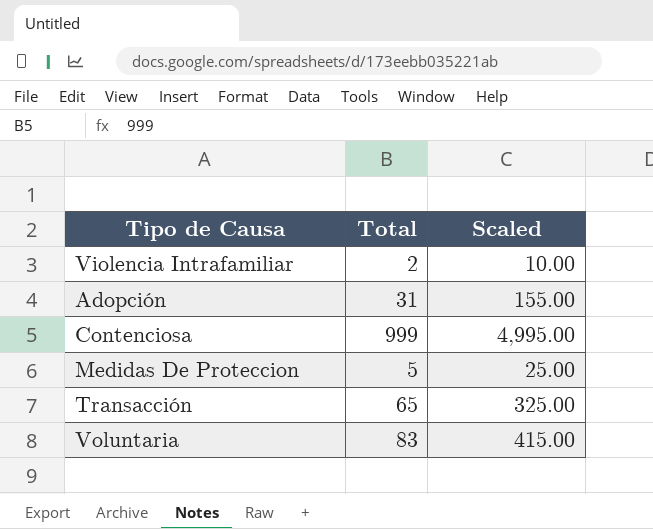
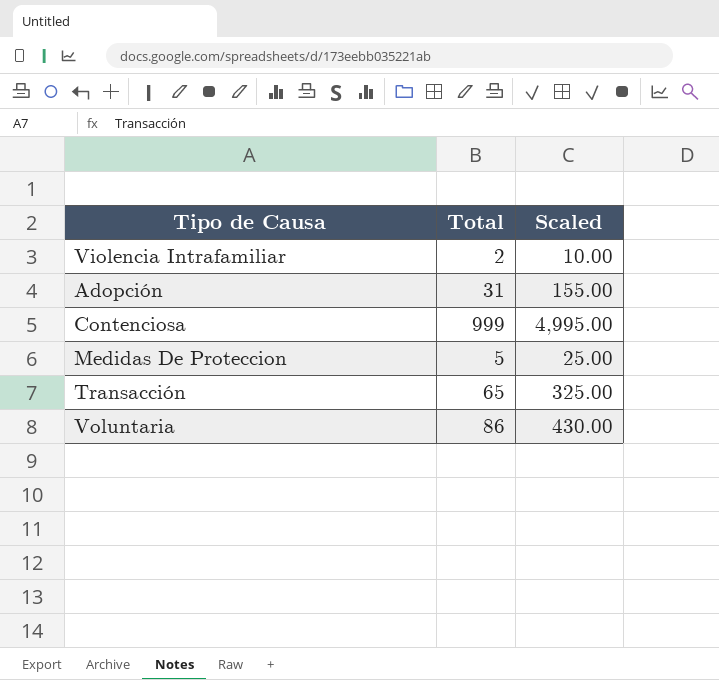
Voluntaria | Total: 83 -> 86
Voluntaria | Scaled: 415.00 -> 430.00

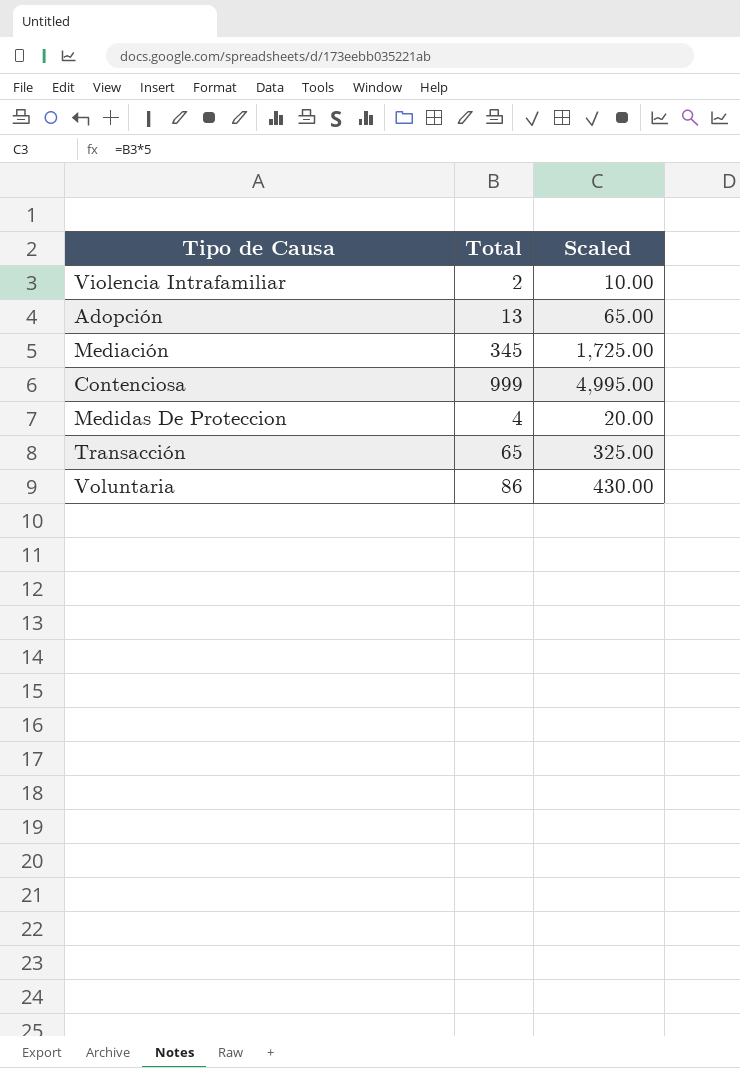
Adopción | Total: 31 -> 13
Adopción | Scaled: 155.00 -> 65.00
row Mediación: none -> 345 | 1,725.00
Medidas De Proteccion | Total: 5 -> 4
Medidas De Proteccion | Scaled: 25.00 -> 20.00

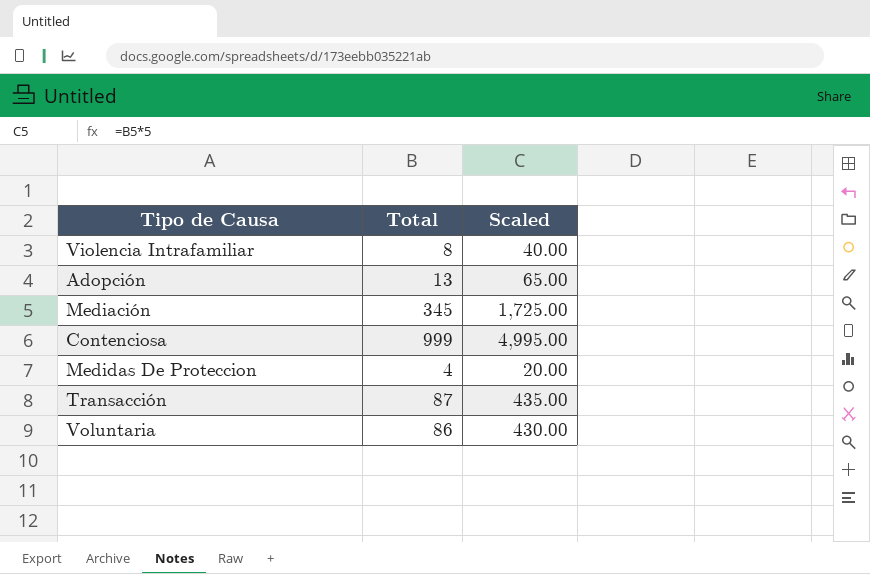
Violencia Intrafamiliar | Total: 2 -> 8
Violencia Intrafamiliar | Scaled: 10.00 -> 40.00
Transacción | Total: 65 -> 87
Transacción | Scaled: 325.00 -> 435.00

